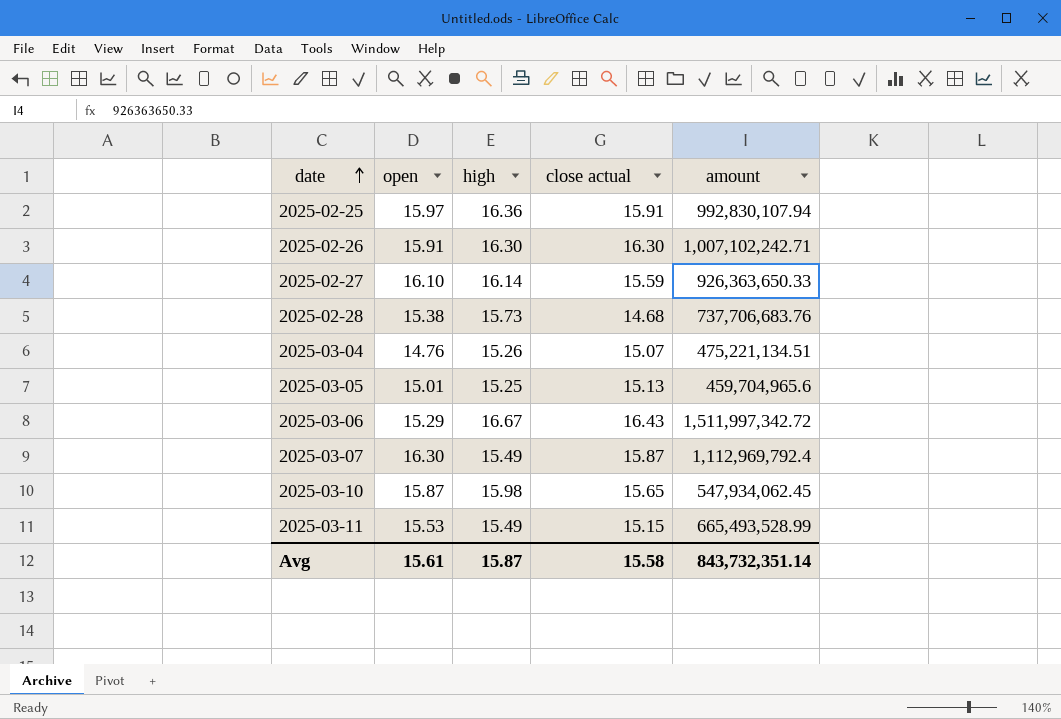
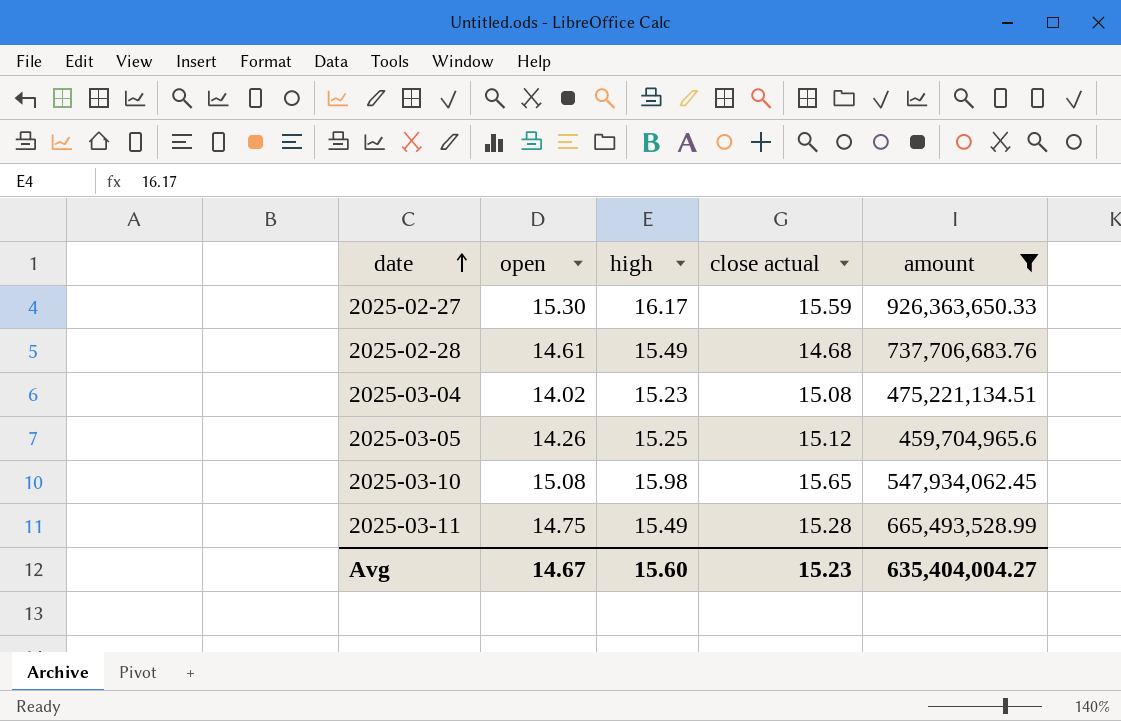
filter: none -> amount <= 926,363,650.33
2025-02-27 | open: 16.10 -> 15.30
2025-02-27 | high: 16.14 -> 16.17
2025-02-28 | open: 15.38 -> 14.61
2025-02-28 | high: 15.73 -> 15.49
2025-03-04 | open: 14.76 -> 14.02
2025-03-04 | high: 15.26 -> 15.23
2025-03-04 | close actual: 15.07 -> 15.08
2025-03-05 | open: 15.01 -> 14.26
2025-03-05 | close actual: 15.13 -> 15.12
2025-03-10 | open: 15.87 -> 15.08
2025-03-11 | open: 15.53 -> 14.75
2025-03-11 | close actual: 15.15 -> 15.28
Avg | open: 15.61 -> 14.67
Avg | high: 15.87 -> 15.60
Avg | close actual: 15.58 -> 15.23
Avg | amount: 843,732,351.14 -> 635,404,004.27

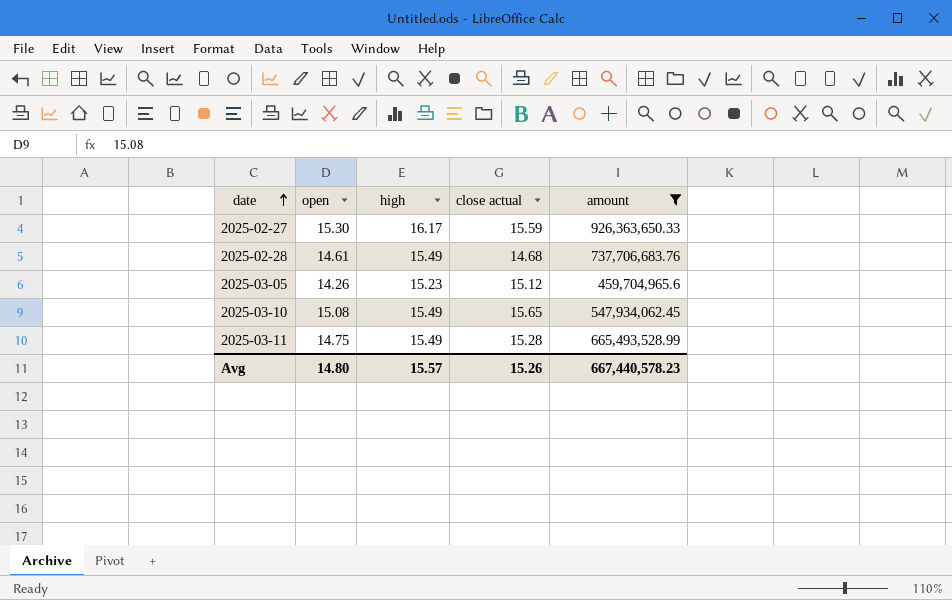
row 2025-03-04: 14.02 | 15.23 | 15.08 | 475,221,134.51 -> none
2025-03-05 | high: 15.25 -> 15.23
2025-03-10 | high: 15.98 -> 15.49
Avg | open: 14.67 -> 14.80
Avg | high: 15.60 -> 15.57
Avg | close actual: 15.23 -> 15.26
Avg | amount: 635,404,004.27 -> 667,440,578.23

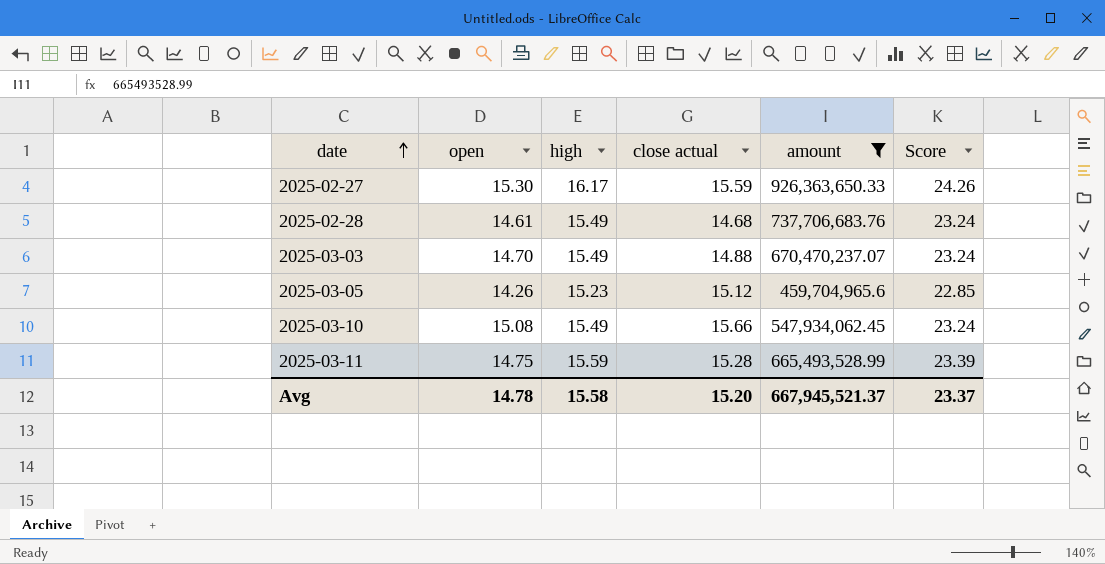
column Score | formula: none -> [high] * 1.5
row 2025-03-03: none -> 14.70 | 15.49 | 14.88 | 670,470,237.07 | 23.24
2025-03-10 | close actual: 15.65 -> 15.66
2025-03-11 | high: 15.49 -> 15.59
Avg | open: 14.80 -> 14.78
Avg | high: 15.57 -> 15.58
Avg | close actual: 15.26 -> 15.20
Avg | amount: 667,440,578.23 -> 667,945,521.37

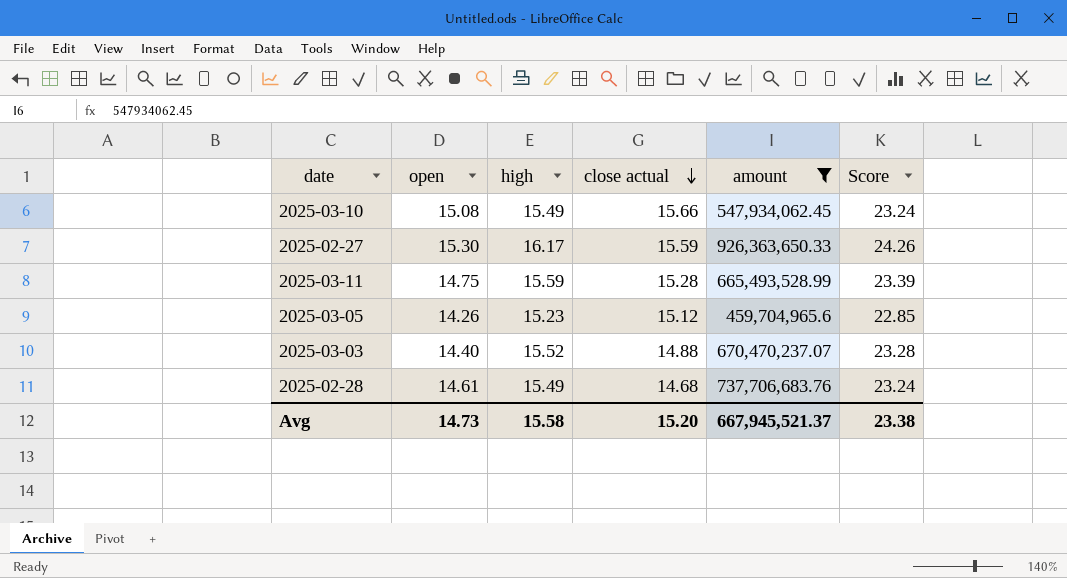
row order: date ascending -> close actual descending
2025-03-03 | open: 14.70 -> 14.40
2025-03-03 | high: 15.49 -> 15.52
2025-03-03 | Score: 23.24 -> 23.28
Avg | open: 14.78 -> 14.73
Avg | Score: 23.37 -> 23.38

